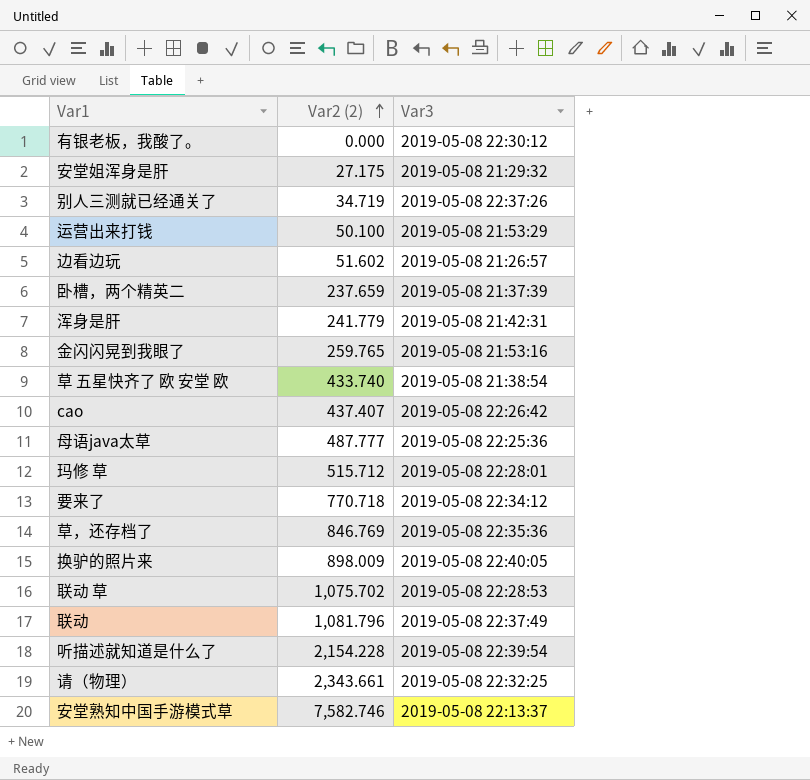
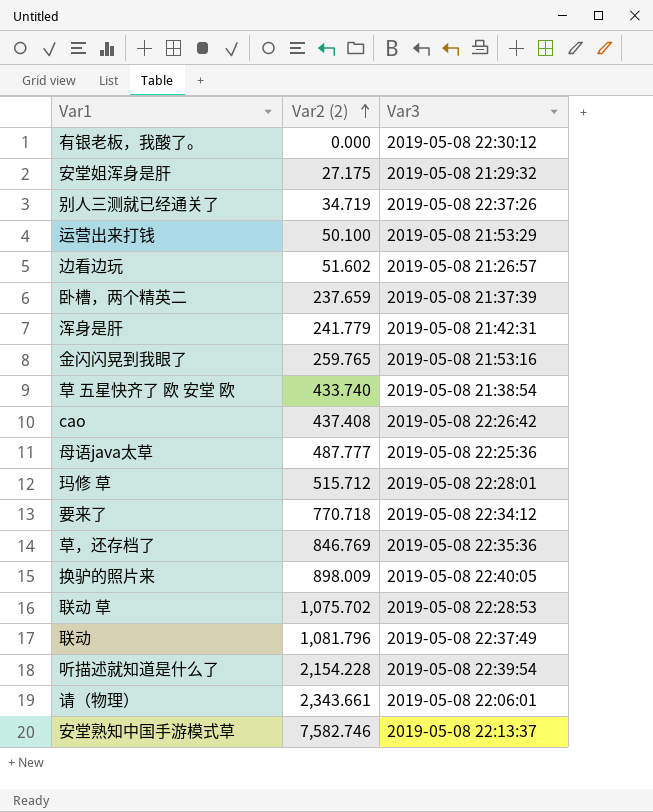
cao | Var2 (2): 437.407 -> 437.408
请（物理） | Var3: 2019-05-08 22:32:25 -> 2019-05-08 22:06:01

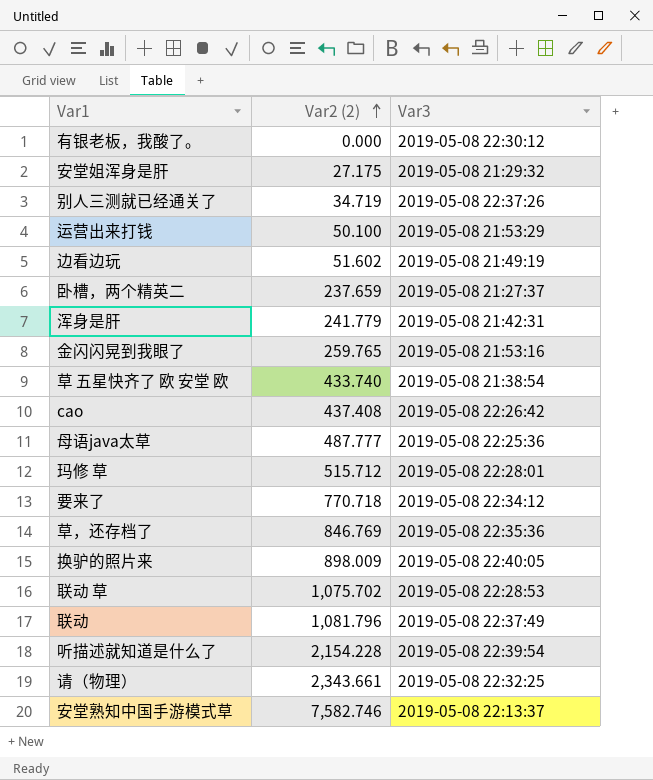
边看边玩 | Var3: 2019-05-08 21:26:57 -> 2019-05-08 21:49:19
卧槽，两个精英二 | Var3: 2019-05-08 21:37:39 -> 2019-05-08 21:27:37
请（物理） | Var3: 2019-05-08 22:06:01 -> 2019-05-08 22:32:25

